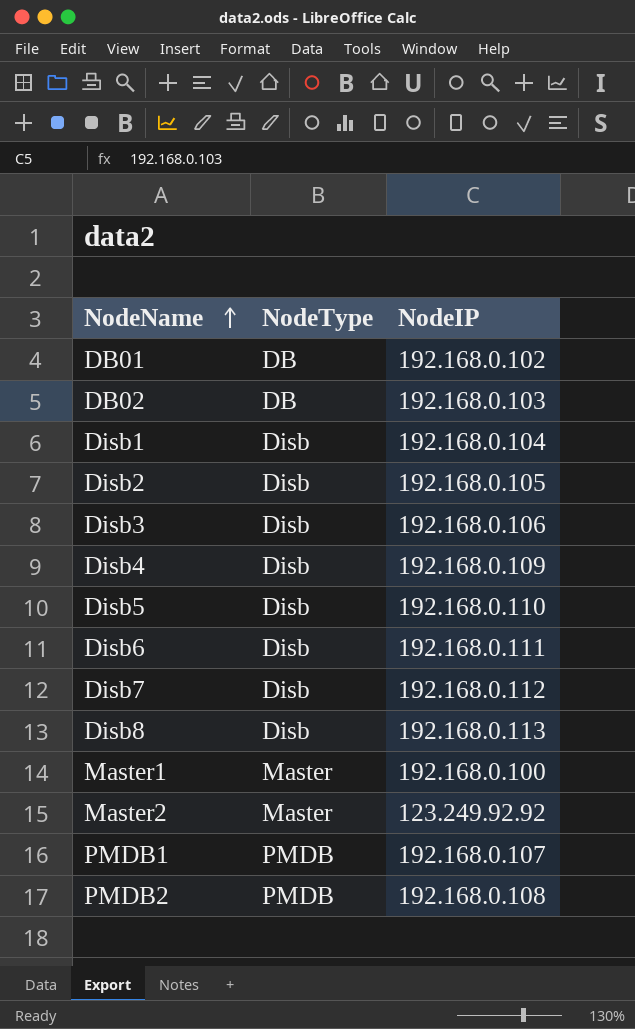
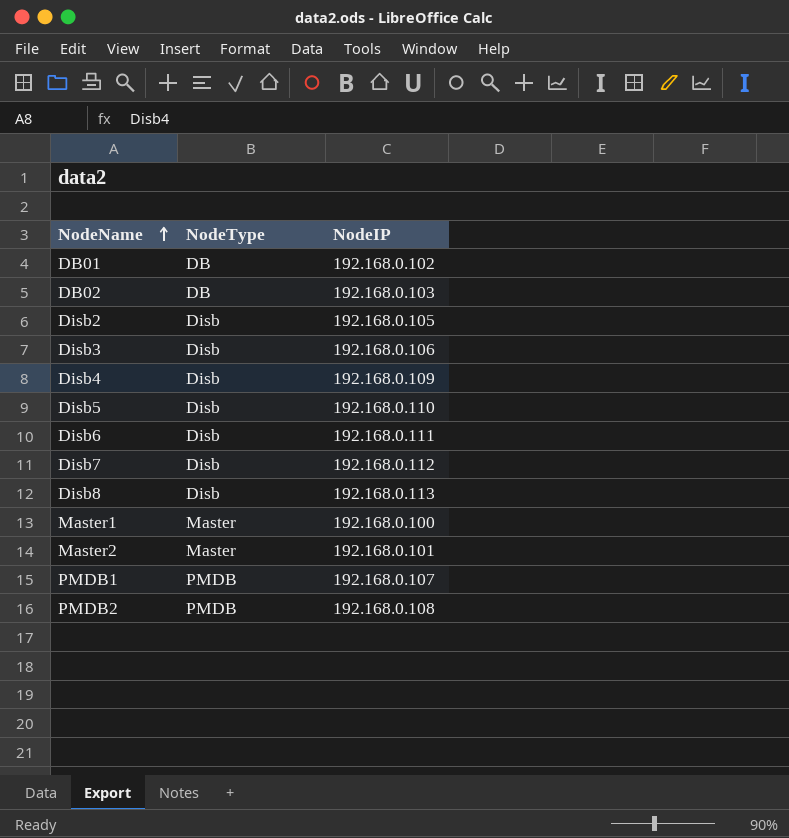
row Disb1: Disb | 192.168.0.104 -> none
Master2 | NodeIP: 123.249.92.92 -> 192.168.0.101

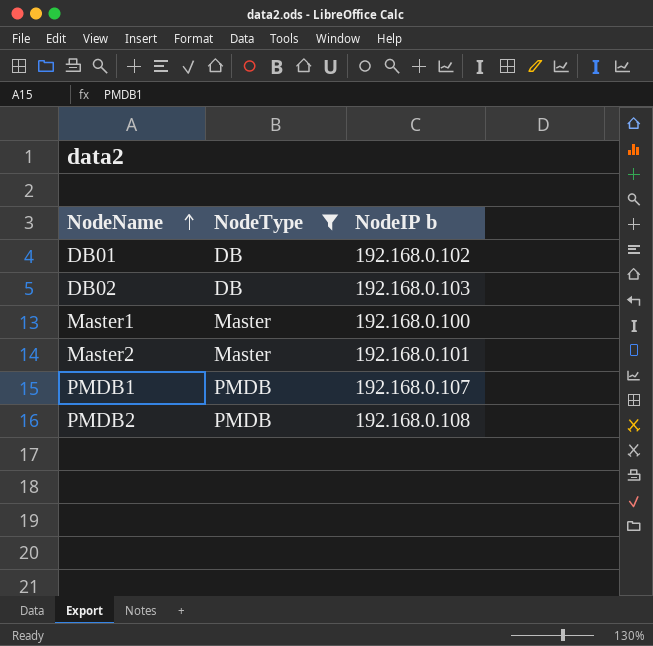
filter: none -> NodeType != Disb
column name: NodeIP -> NodeIP b

